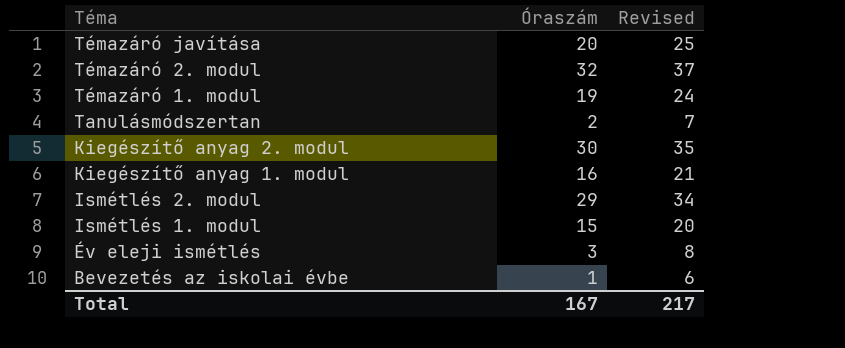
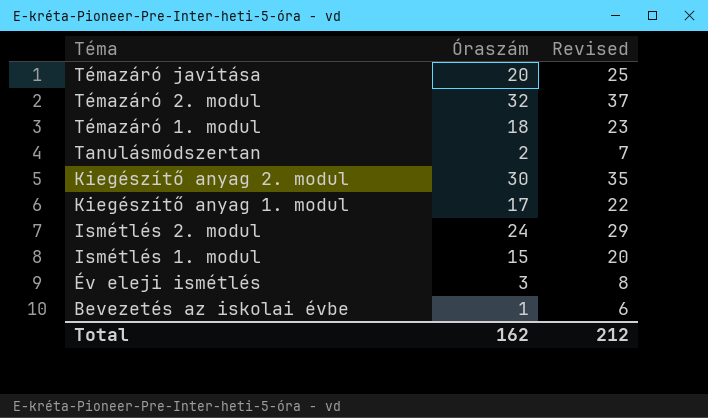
Témazáró 1. modul | Óraszám: 19 -> 18
Témazáró 1. modul | Revised: 24 -> 23
Kiegészítő anyag 1. modul | Óraszám: 16 -> 17
Kiegészítő anyag 1. modul | Revised: 21 -> 22
Ismétlés 2. modul | Óraszám: 29 -> 24
Ismétlés 2. modul | Revised: 34 -> 29
Total | Óraszám: 167 -> 162
Total | Revised: 217 -> 212

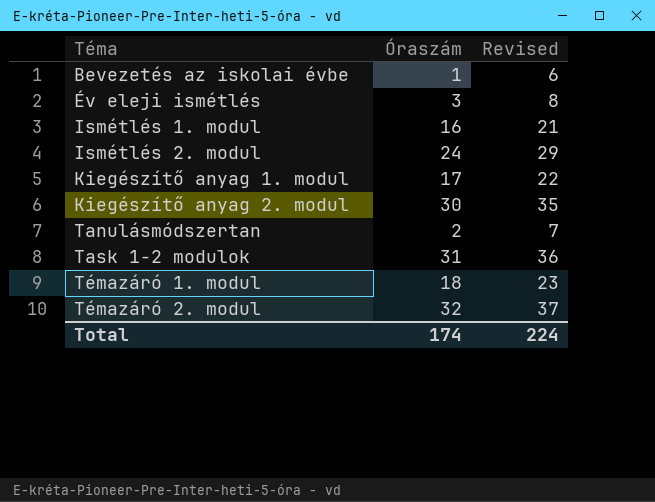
row order: Téma descending -> Téma ascending
row Témazáró javítása: 20 | 25 -> none
Ismétlés 1. modul | Óraszám: 15 -> 16
Ismétlés 1. modul | Revised: 20 -> 21
row Task 1-2 modulok: none -> 31 | 36
Total | Óraszám: 162 -> 174
Total | Revised: 212 -> 224

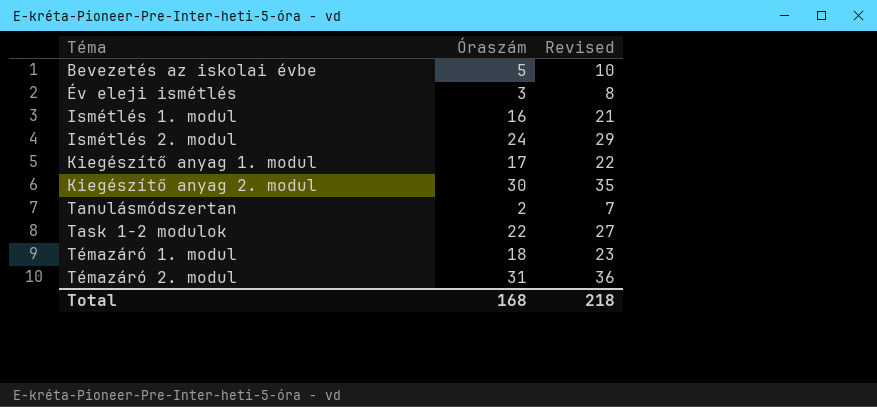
Bevezetés az iskolai évbe | Óraszám: 1 -> 5
Bevezetés az iskolai évbe | Revised: 6 -> 10
Task 1-2 modulok | Óraszám: 31 -> 22
Task 1-2 modulok | Revised: 36 -> 27
Témazáró 2. modul | Óraszám: 32 -> 31
Témazáró 2. modul | Revised: 37 -> 36
Total | Óraszám: 174 -> 168
Total | Revised: 224 -> 218

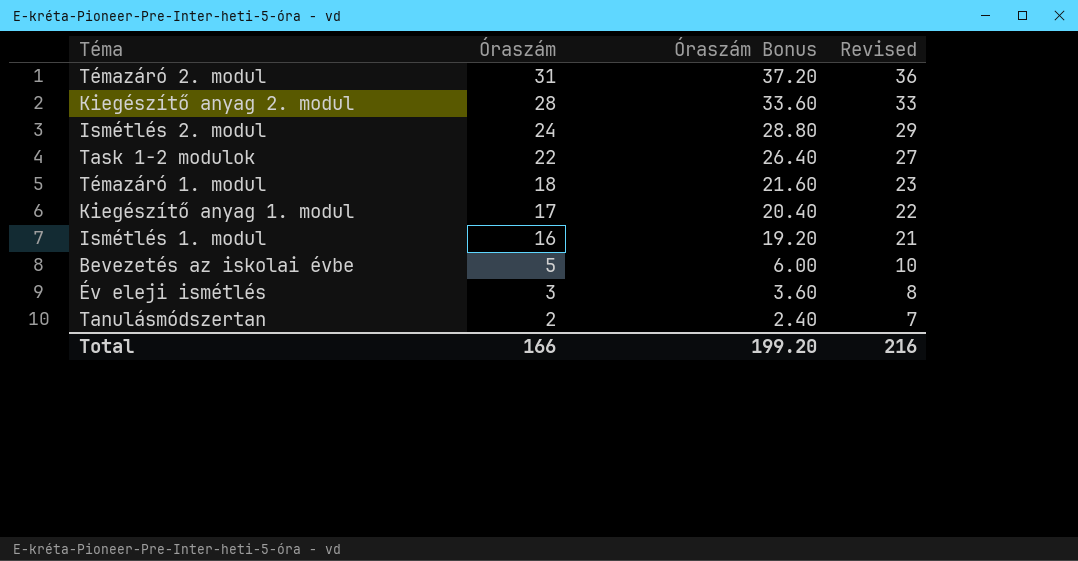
row order: Téma ascending -> Óraszám descending
column Óraszám Bonus | formula: none -> [Óraszám] * 1.2
Kiegészítő anyag 2. modul | Óraszám: 30 -> 28
Kiegészítő anyag 2. modul | Revised: 35 -> 33
Total | Óraszám: 168 -> 166
Total | Revised: 218 -> 216

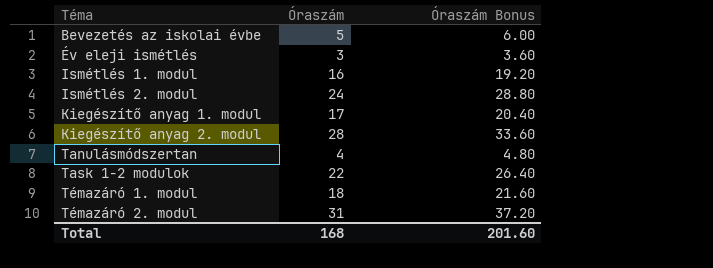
row order: Óraszám descending -> Téma ascending
column Revised | formula: [Óraszám] + 5 -> none
Tanulásmódszertan | Óraszám: 2 -> 4
Tanulásmódszertan | Óraszám Bonus: 2.40 -> 4.80
Total | Óraszám: 166 -> 168
Total | Óraszám Bonus: 199.20 -> 201.60

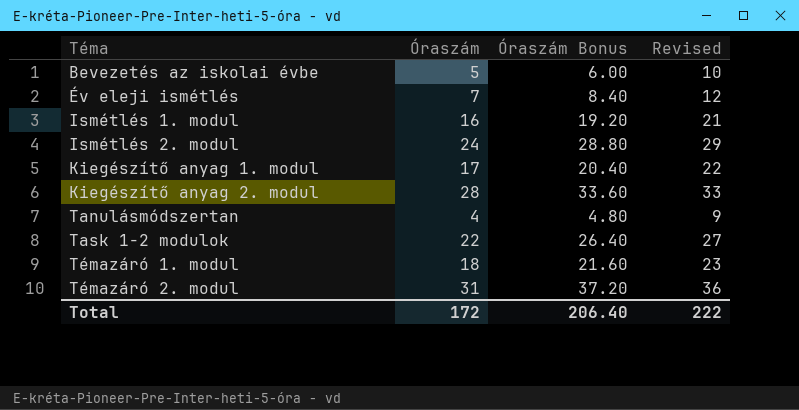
column Revised | formula: none -> [Óraszám] + 5
Év eleji ismétlés | Óraszám: 3 -> 7
Év eleji ismétlés | Óraszám Bonus: 3.60 -> 8.40
Total | Óraszám: 168 -> 172
Total | Óraszám Bonus: 201.60 -> 206.40

